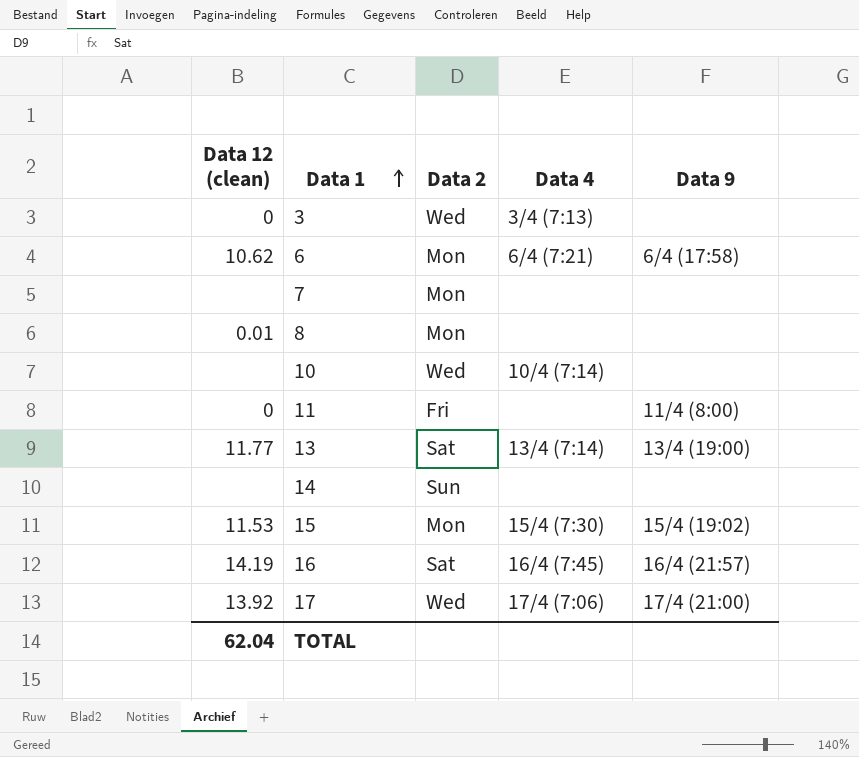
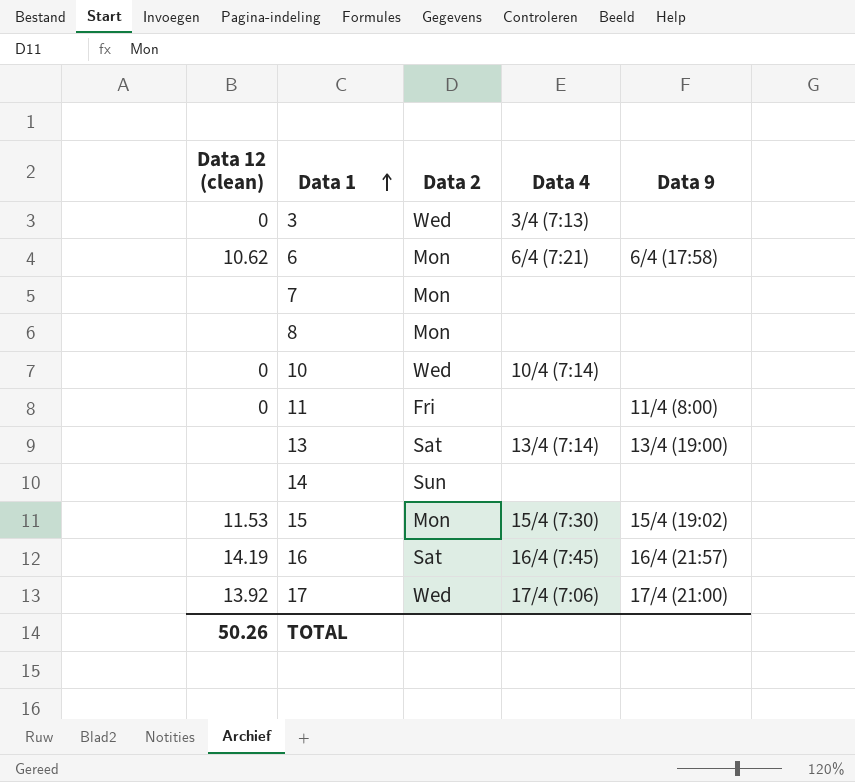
8 | Data 12 (clean): 0.01 -> none
10 | Data 12 (clean): none -> 0
13 | Data 12 (clean): 11.77 -> none
TOTAL | Data 12 (clean): 62.04 -> 50.26

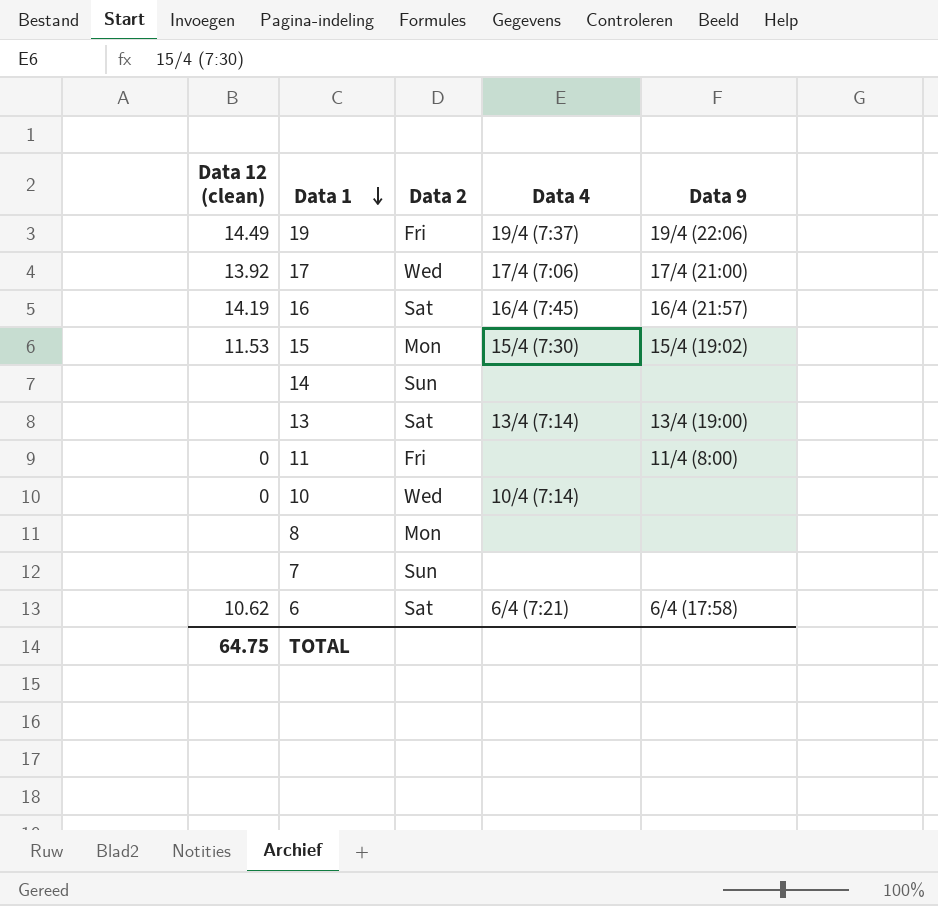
row order: Data 1 ascending -> Data 1 descending
row 3: 0 | Wed | 3/4 (7:13) | none -> none
row 19: none -> 14.49 | Fri | 19/4 (7:37) | 19/4 (22:06)
7 | Data 2: Mon -> Sun
6 | Data 2: Mon -> Sat
TOTAL | Data 12 (clean): 50.26 -> 64.75

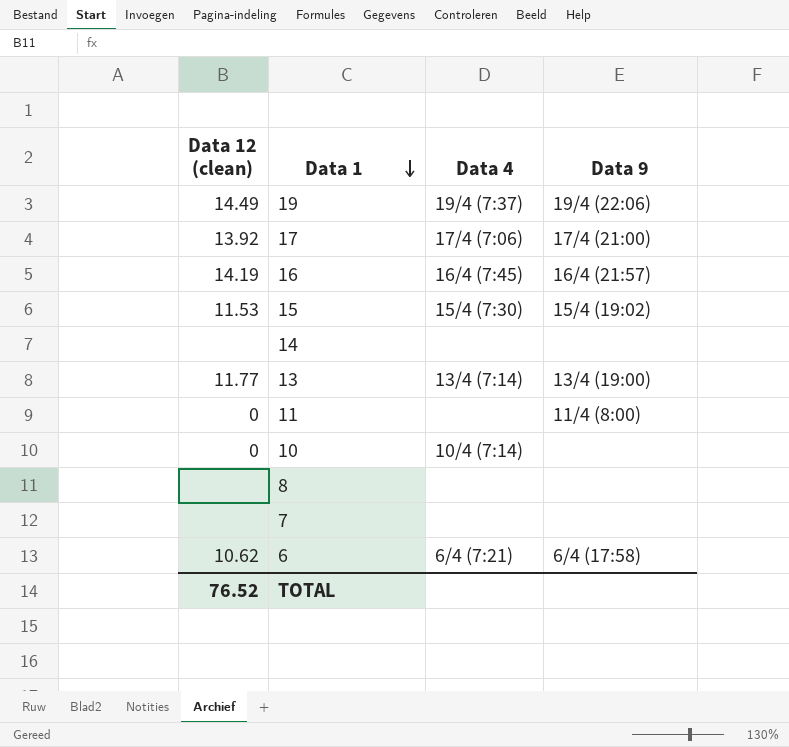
column Data 2 | position: 3 -> none
13 | Data 12 (clean): none -> 11.77
TOTAL | Data 12 (clean): 64.75 -> 76.52

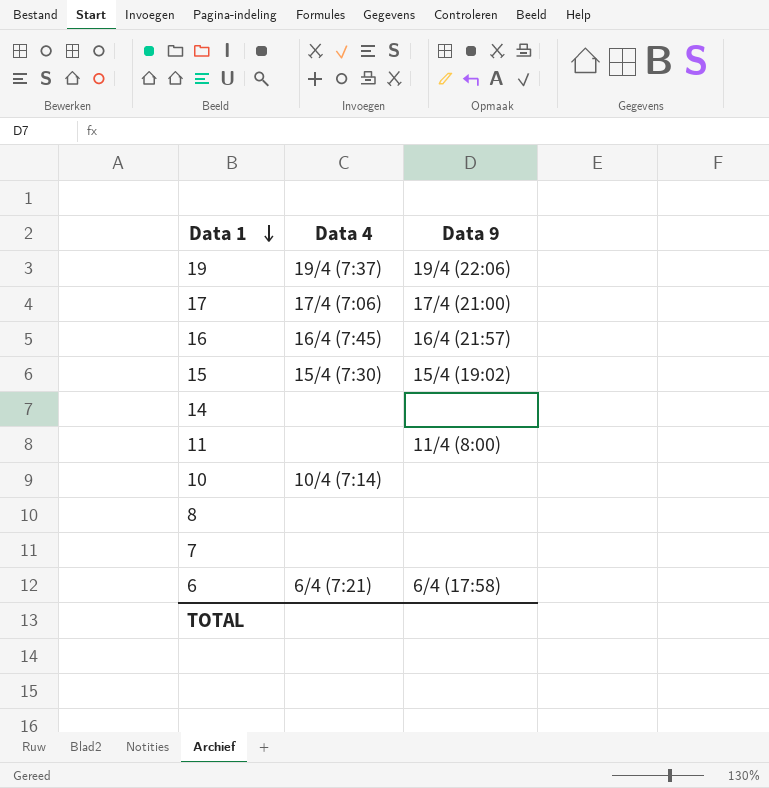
column Data 12 (clean) | position: 1 -> none
row 13: 11.77 | 13/4 (7:14) | 13/4 (19:00) -> none

